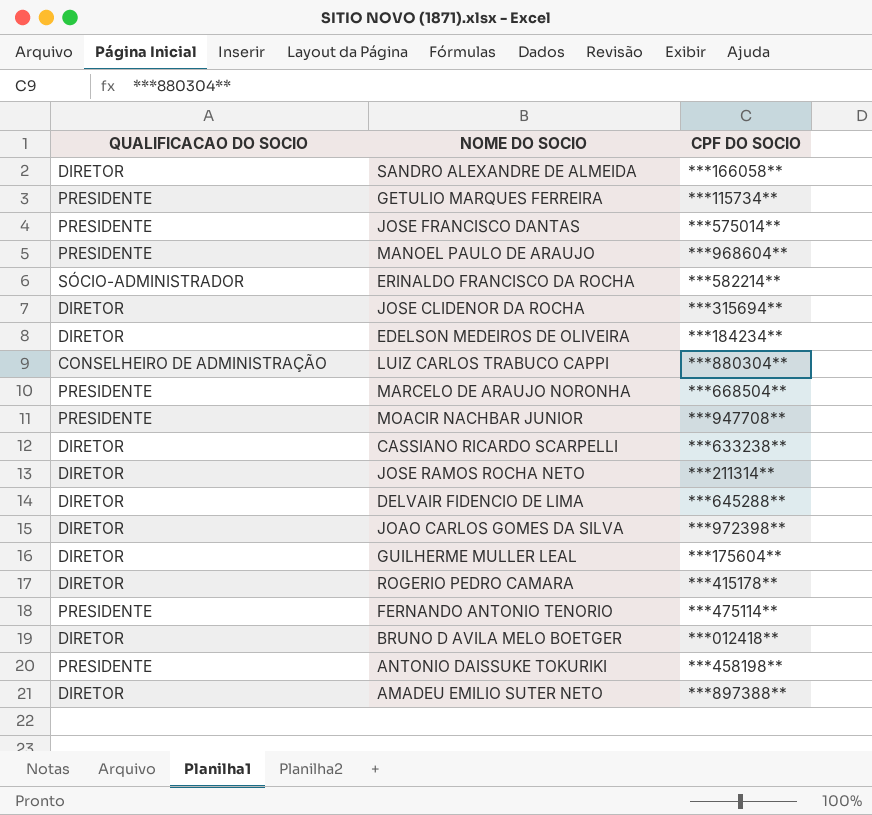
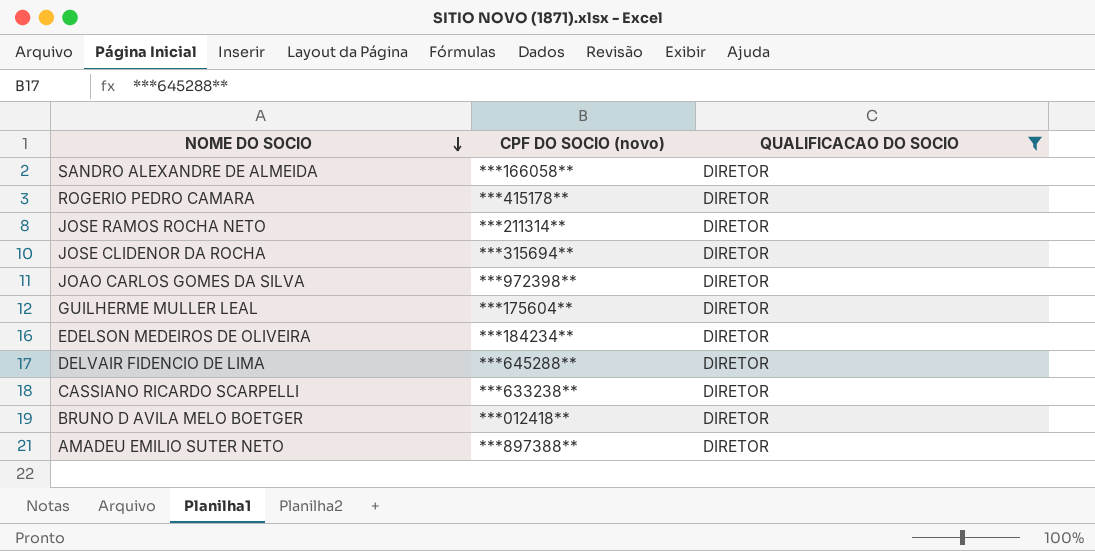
filter: none -> QUALIFICACAO DO SOCIO = DIRETOR
row order: none -> NOME DO SOCIO descending
column name: CPF DO SOCIO -> CPF DO SOCIO (novo)
column QUALIFICACAO DO SOCIO | position: 1 -> 3

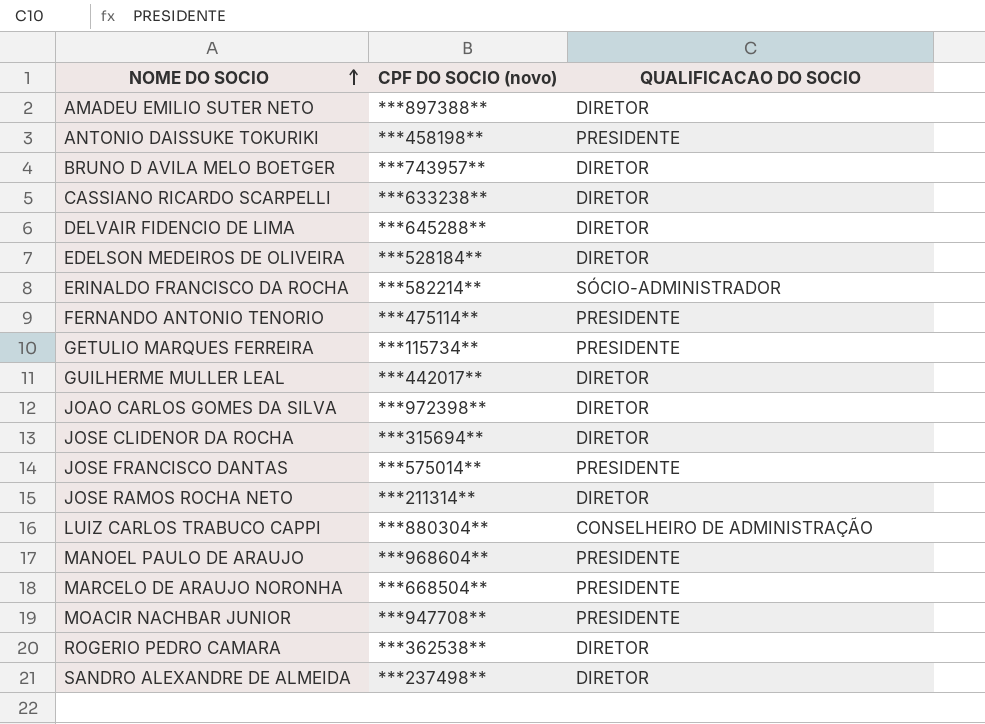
filter: QUALIFICACAO DO SOCIO = DIRETOR -> none
row order: NOME DO SOCIO descending -> NOME DO SOCIO ascending
BRUNO D AVILA MELO BOETGER | CPF DO SOCIO (novo): ***012418** -> ***743957**
EDELSON MEDEIROS DE OLIVEIRA | CPF DO SOCIO (novo): ***184234** -> ***528184**
GUILHERME MULLER LEAL | CPF DO SOCIO (novo): ***175604** -> ***442017**
ROGERIO PEDRO CAMARA | CPF DO SOCIO (novo): ***415178** -> ***362538**
SANDRO ALEXANDRE DE ALMEIDA | CPF DO SOCIO (novo): ***166058** -> ***237498**

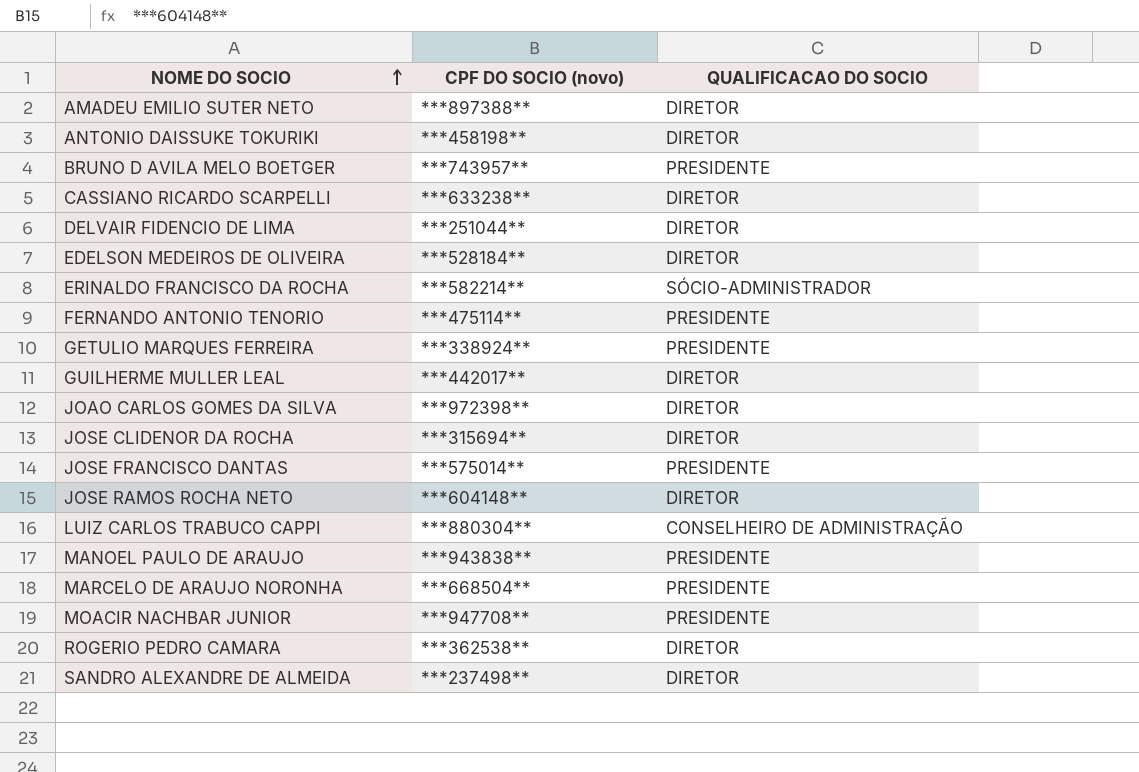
ANTONIO DAISSUKE TOKURIKI | QUALIFICACAO DO SOCIO: PRESIDENTE -> DIRETOR
BRUNO D AVILA MELO BOETGER | QUALIFICACAO DO SOCIO: DIRETOR -> PRESIDENTE
DELVAIR FIDENCIO DE LIMA | CPF DO SOCIO (novo): ***645288** -> ***251044**
GETULIO MARQUES FERREIRA | CPF DO SOCIO (novo): ***115734** -> ***338924**
JOSE RAMOS ROCHA NETO | CPF DO SOCIO (novo): ***211314** -> ***604148**
MANOEL PAULO DE ARAUJO | CPF DO SOCIO (novo): ***968604** -> ***943838**

